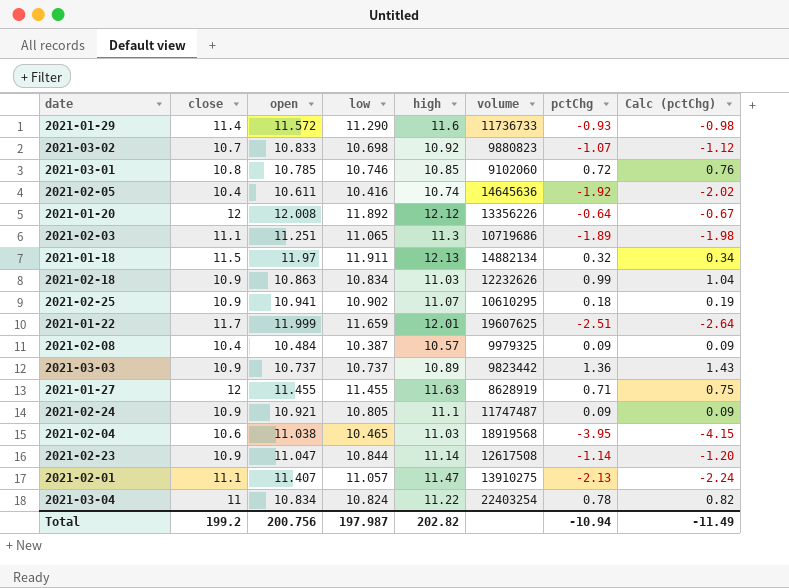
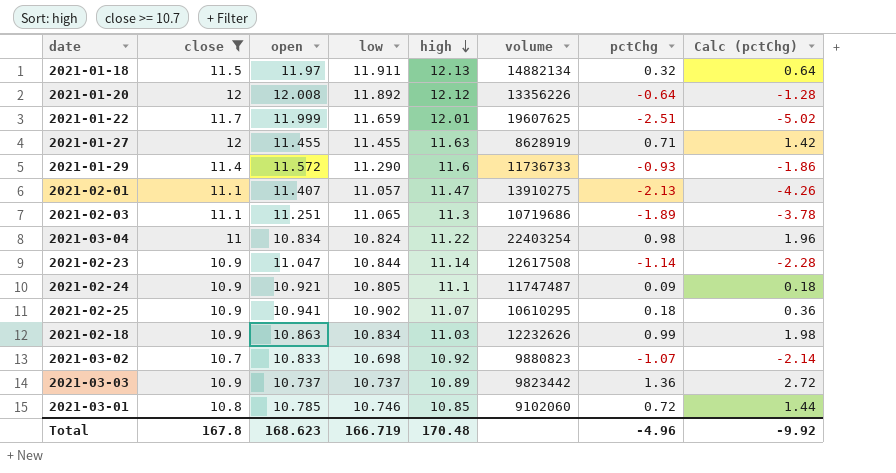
filter: none -> close >= 10.7
row order: none -> high descending
column Calc (pctChg) | formula: [pctChg] * 1.05 -> [pctChg] * 2
2021-03-04 | pctChg: 0.78 -> 0.98
Total | close: 199.2 -> 167.8
Total | open: 200.756 -> 168.623
Total | low: 197.987 -> 166.719
Total | high: 202.82 -> 170.48
Total | pctChg: -10.94 -> -4.96
Total | Calc (pctChg): -11.49 -> -9.92

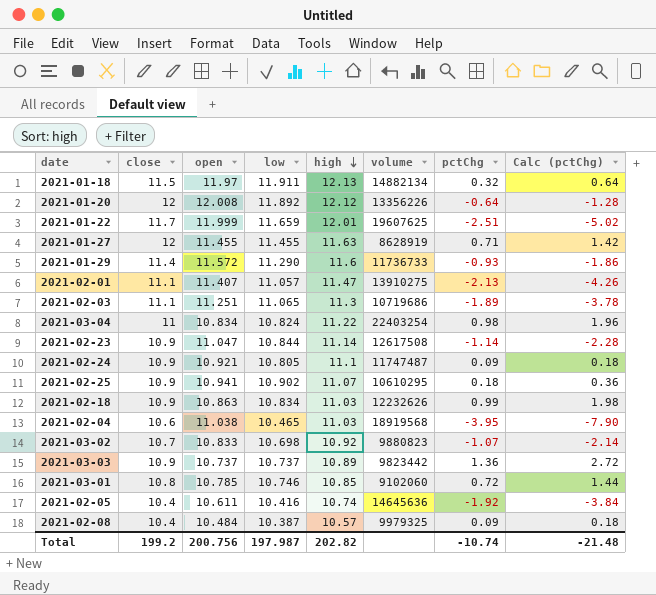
filter: close >= 10.7 -> none
Total | close: 167.8 -> 199.2
Total | open: 168.623 -> 200.756
Total | low: 166.719 -> 197.987
Total | high: 170.48 -> 202.82
Total | pctChg: -4.96 -> -10.74
Total | Calc (pctChg): -9.92 -> -21.48

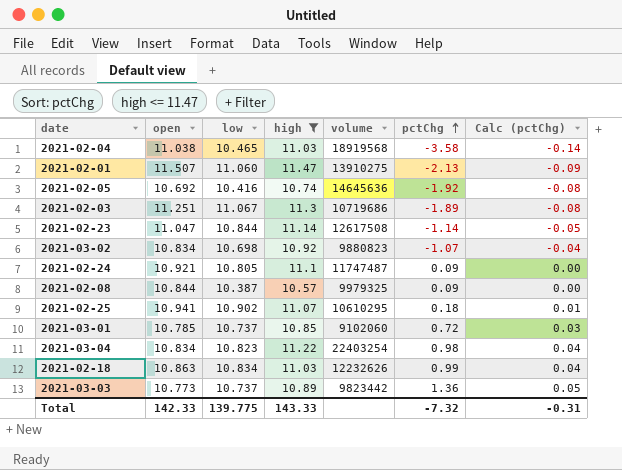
filter: none -> high <= 11.47
row order: high descending -> pctChg ascending
column close | position: 2 -> none
column Calc (pctChg) | formula: [pctChg] * 2 -> [pctChg] * 0.04
2021-02-04 | pctChg: -3.95 -> -3.58
2021-02-01 | open: 11.407 -> 11.507
2021-02-01 | low: 11.057 -> 11.060
2021-02-05 | open: 10.611 -> 10.692
2021-02-03 | low: 11.065 -> 11.067
2021-03-02 | open: 10.833 -> 10.834
2021-02-08 | open: 10.484 -> 10.844
2021-03-01 | low: 10.746 -> 10.737
2021-03-04 | low: 10.824 -> 10.823
2021-03-03 | open: 10.737 -> 10.773
Total | open: 200.756 -> 142.33
Total | low: 197.987 -> 139.775
Total | high: 202.82 -> 143.33
Total | pctChg: -10.74 -> -7.32
Total | Calc (pctChg): -21.48 -> -0.31

